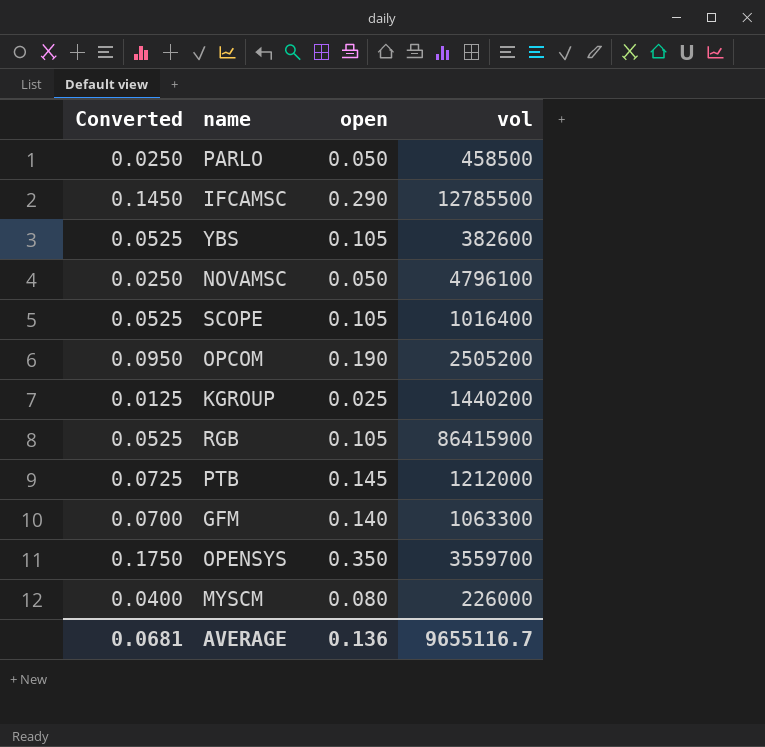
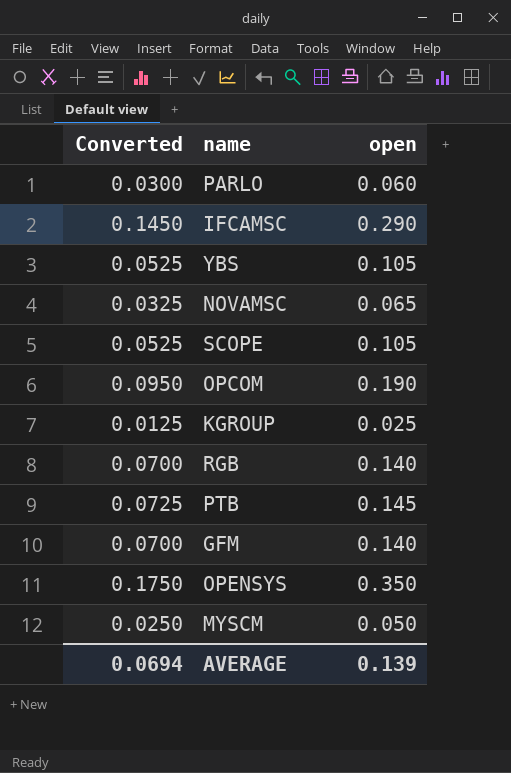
column vol | position: 4 -> none
PARLO | Converted: 0.0250 -> 0.0300
PARLO | open: 0.050 -> 0.060
NOVAMSC | Converted: 0.0250 -> 0.0325
NOVAMSC | open: 0.050 -> 0.065
RGB | Converted: 0.0525 -> 0.0700
RGB | open: 0.105 -> 0.140
MYSCM | Converted: 0.0400 -> 0.0250
MYSCM | open: 0.080 -> 0.050
AVERAGE | Converted: 0.0681 -> 0.0694
AVERAGE | open: 0.136 -> 0.139

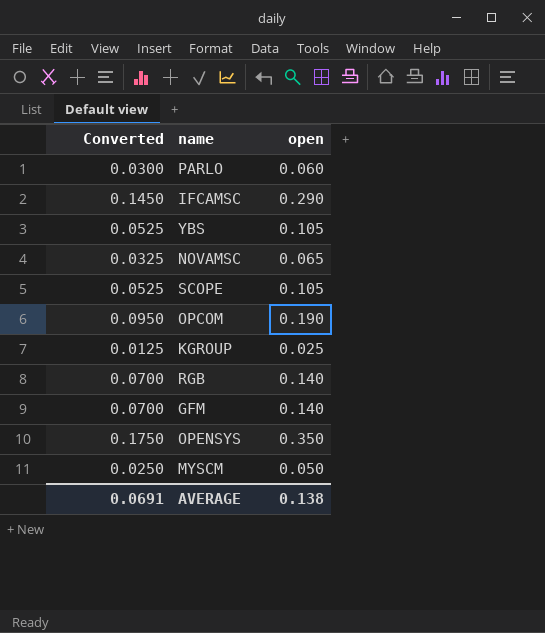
row PTB: 0.0725 | 0.145 -> none
AVERAGE | Converted: 0.0694 -> 0.0691
AVERAGE | open: 0.139 -> 0.138

